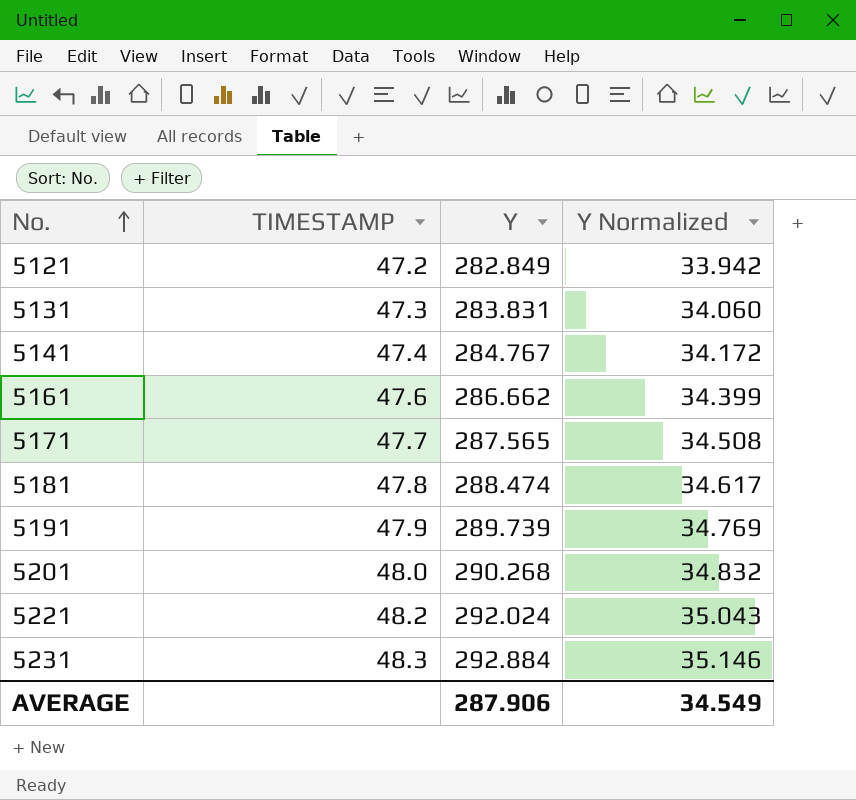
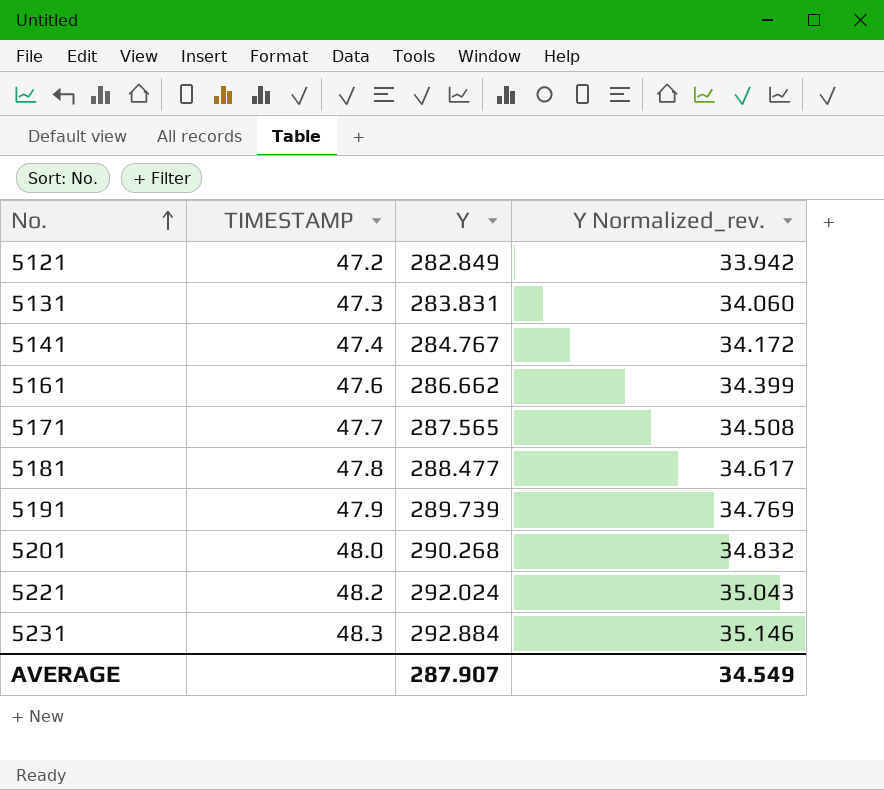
column name: Y Normalized -> Y Normalized_rev.
5181 | Y: 288.474 -> 288.477
AVERAGE | Y: 287.906 -> 287.907

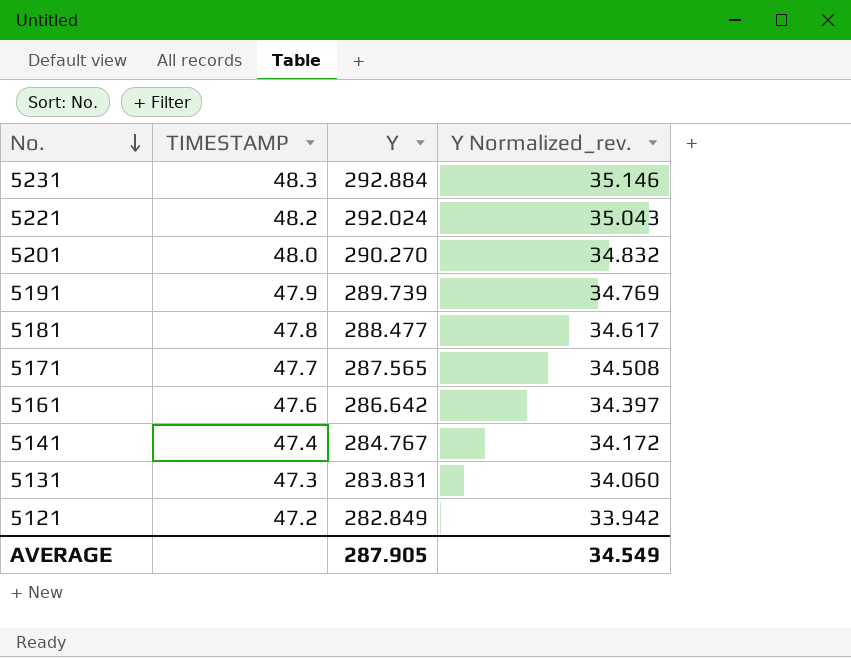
row order: No. ascending -> No. descending
5201 | Y: 290.268 -> 290.270
5161 | Y: 286.662 -> 286.642
5161 | Y Normalized_rev.: 34.399 -> 34.397
AVERAGE | Y: 287.907 -> 287.905

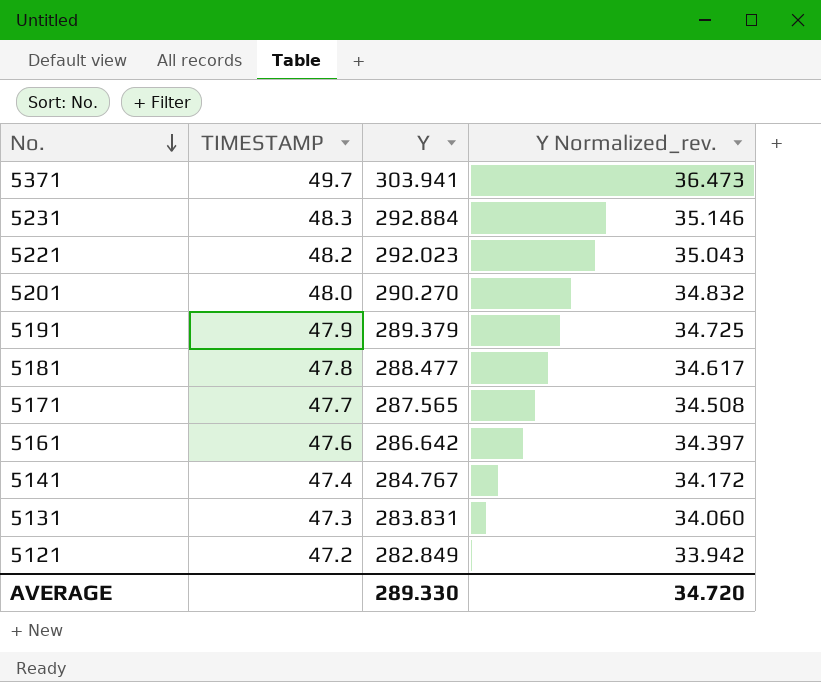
row 5371: none -> 49.7 | 303.941 | 36.473
5221 | Y: 292.024 -> 292.023
5191 | Y: 289.739 -> 289.379
5191 | Y Normalized_rev.: 34.769 -> 34.725
AVERAGE | Y: 287.905 -> 289.330
AVERAGE | Y Normalized_rev.: 34.549 -> 34.720

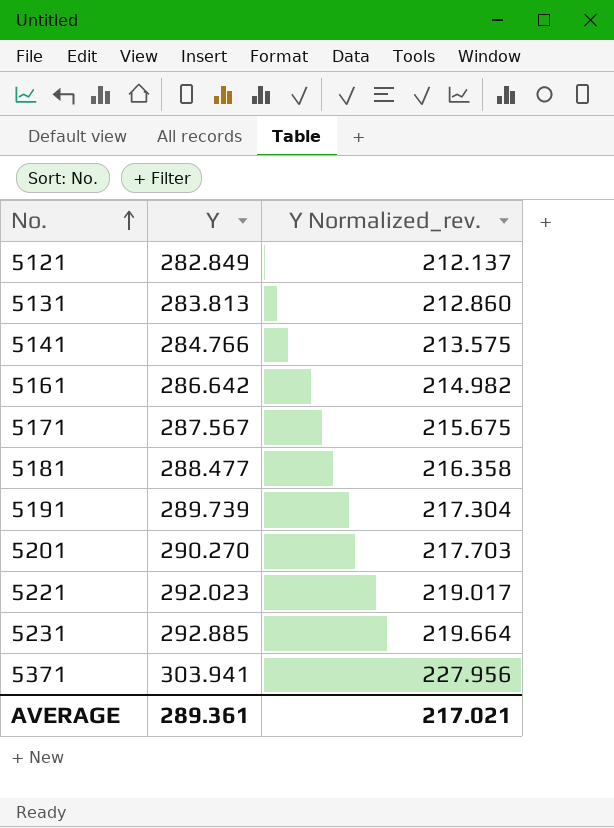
row order: No. descending -> No. ascending
column TIMESTAMP | position: 2 -> none
column Y Normalized_rev. | formula: [Y] * 0.12 -> [Y] * 0.75
5131 | Y: 283.831 -> 283.813
5141 | Y: 284.767 -> 284.766
5171 | Y: 287.565 -> 287.567
5191 | Y: 289.379 -> 289.739
5231 | Y: 292.884 -> 292.885
AVERAGE | Y: 289.330 -> 289.361
AVERAGE | Y Normalized_rev.: 34.720 -> 217.021

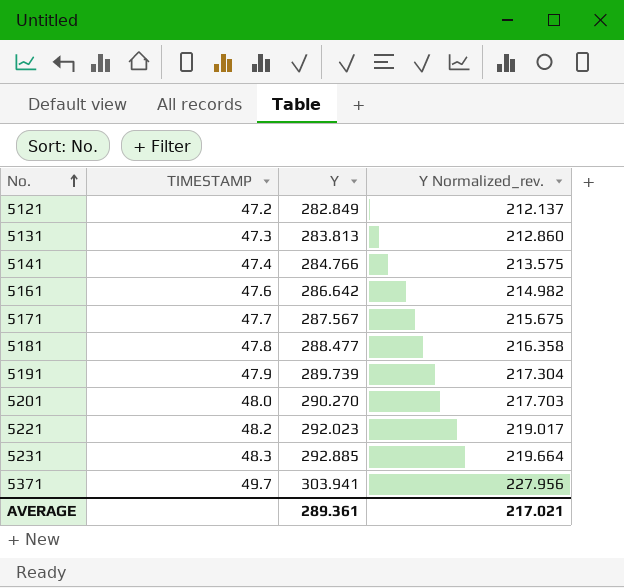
column TIMESTAMP | position: none -> 2

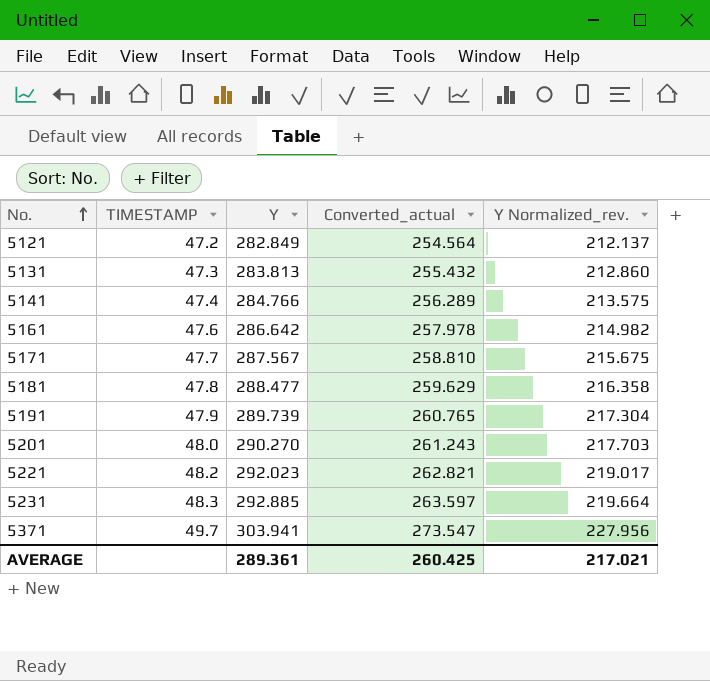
column Converted_actual | formula: none -> [Y] * 0.9

